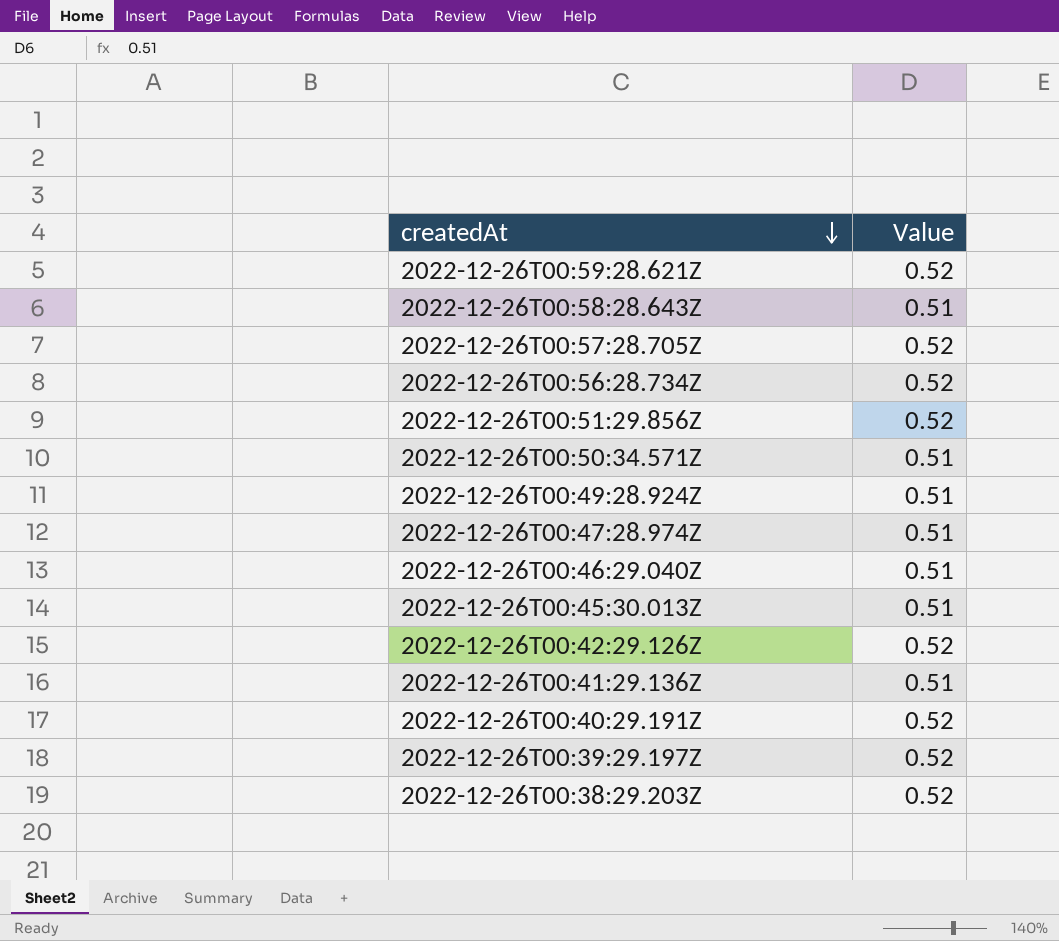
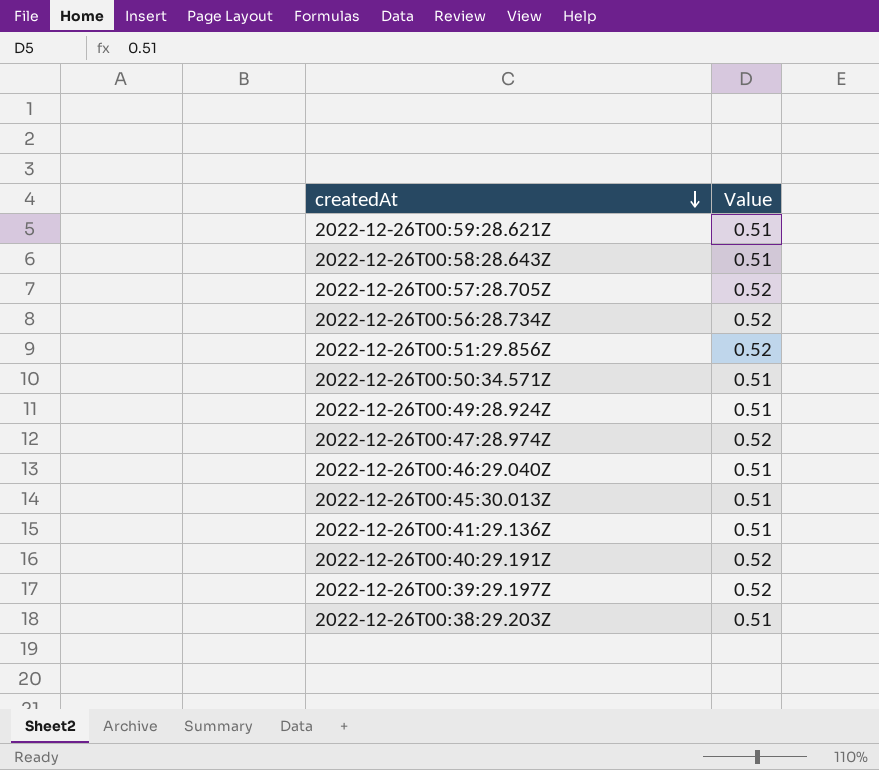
row 2022-12-26T00:42:29.126Z: 0.52 -> none
2022-12-26T00:59:28.621Z | Value: 0.52 -> 0.51
2022-12-26T00:47:28.974Z | Value: 0.51 -> 0.52
2022-12-26T00:38:29.203Z | Value: 0.52 -> 0.51

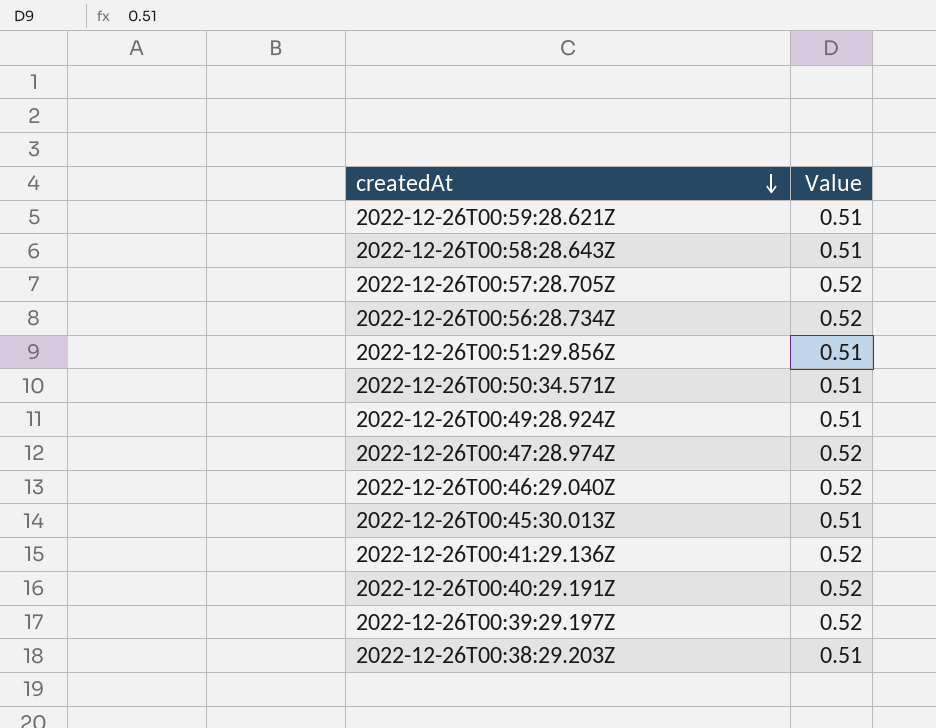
2022-12-26T00:51:29.856Z | Value: 0.52 -> 0.51
2022-12-26T00:46:29.040Z | Value: 0.51 -> 0.52
2022-12-26T00:41:29.136Z | Value: 0.51 -> 0.52

